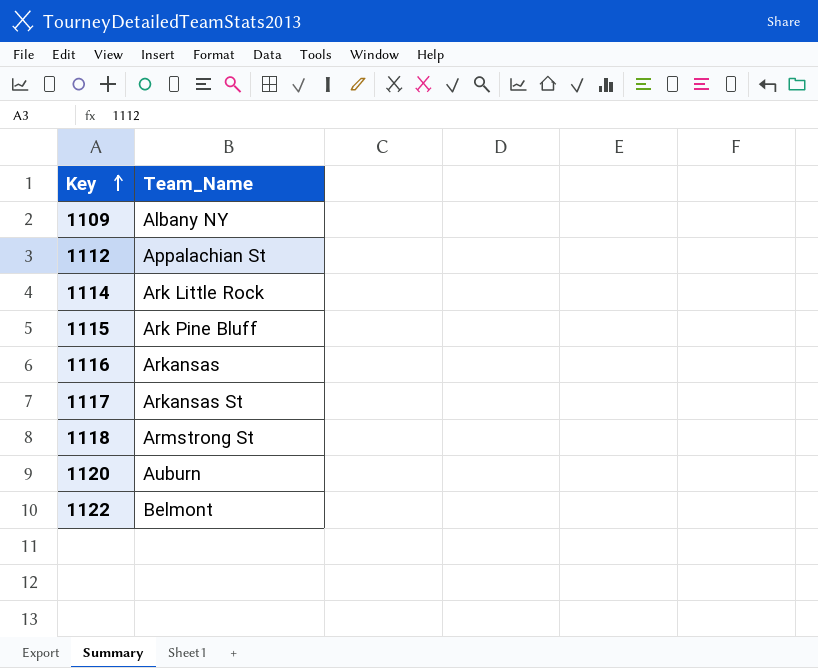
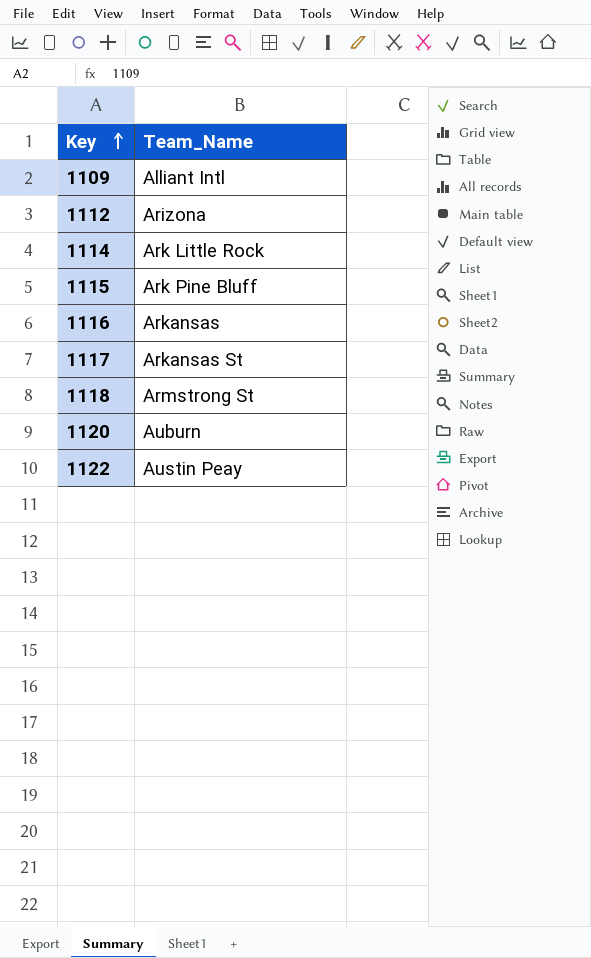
1109 | Team_Name: Albany NY -> Alliant Intl
1112 | Team_Name: Appalachian St -> Arizona
1122 | Team_Name: Belmont -> Austin Peay

